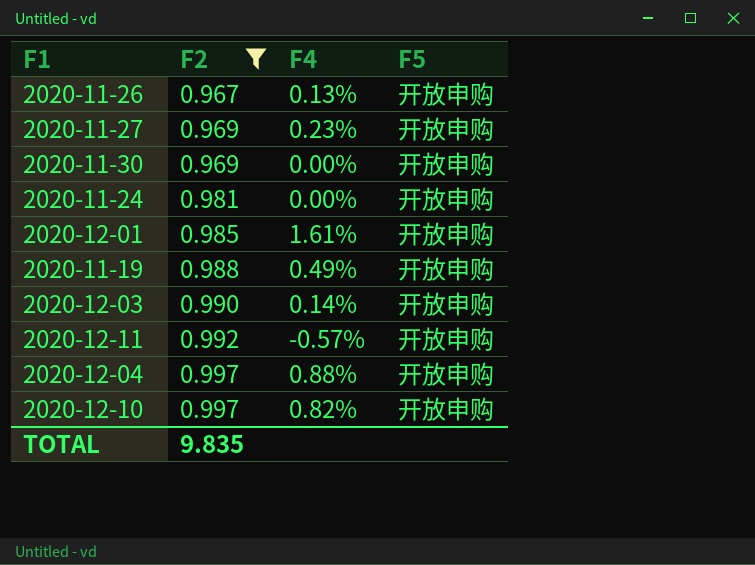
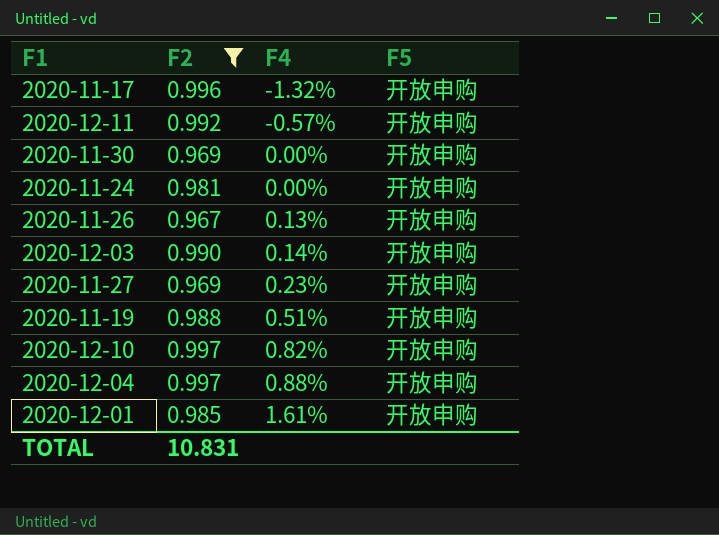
row order: F2 ascending -> F4 ascending
row 2020-11-17: none -> 0.996 | -1.32% | 开放申购
2020-11-19 | F4: 0.49% -> 0.51%
TOTAL | F2: 9.835 -> 10.831

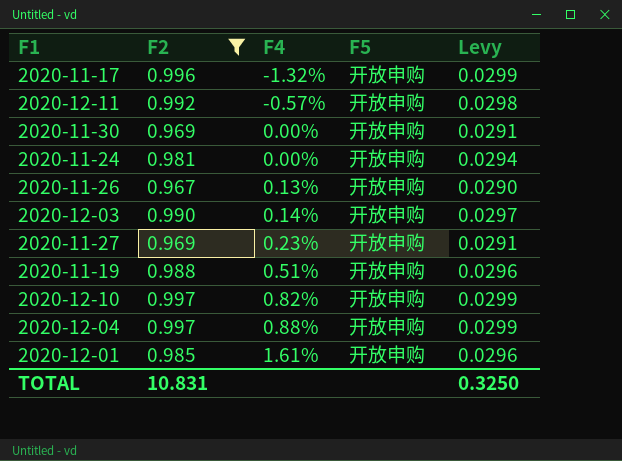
column Levy | formula: none -> [F2] * 0.03

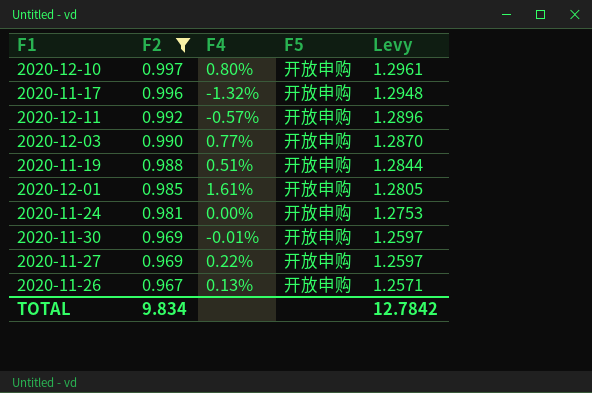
row order: F4 ascending -> F2 descending
column Levy | formula: [F2] * 0.03 -> [F2] * 1.3
row 2020-12-04: 0.997 | 0.88% | 开放申购 | 0.0299 -> none
2020-12-10 | F4: 0.82% -> 0.80%
2020-12-03 | F4: 0.14% -> 0.77%
2020-11-30 | F4: 0.00% -> -0.01%
2020-11-27 | F4: 0.23% -> 0.22%
TOTAL | F2: 10.831 -> 9.834
TOTAL | Levy: 0.3250 -> 12.7842

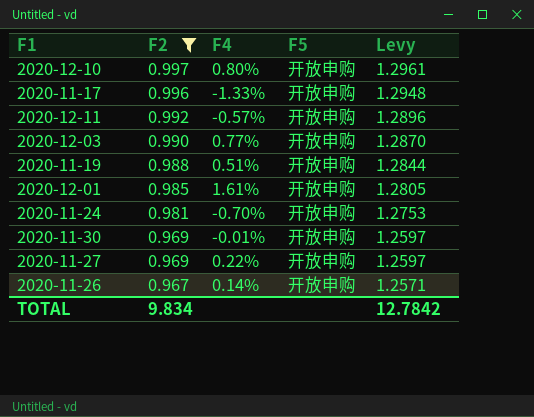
2020-11-17 | F4: -1.32% -> -1.33%
2020-11-24 | F4: 0.00% -> -0.70%
2020-11-26 | F4: 0.13% -> 0.14%

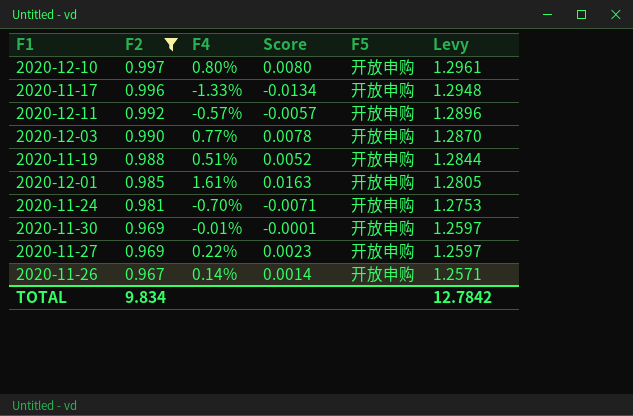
column Score | formula: none -> [F4] / [F2]

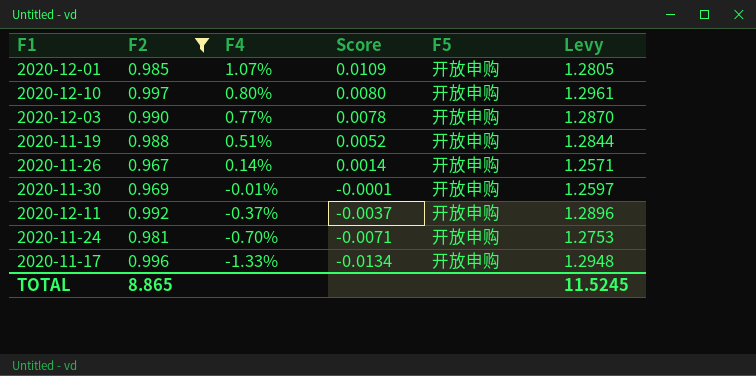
row order: F2 descending -> F4 descending
row 2020-11-27: 0.969 | 0.22% | 0.0023 | 开放申购 | 1.2597 -> none
2020-12-01 | F4: 1.61% -> 1.07%
2020-12-01 | Score: 0.0163 -> 0.0109
2020-12-11 | F4: -0.57% -> -0.37%
2020-12-11 | Score: -0.0057 -> -0.0037
TOTAL | F2: 9.834 -> 8.865
TOTAL | Levy: 12.7842 -> 11.5245

